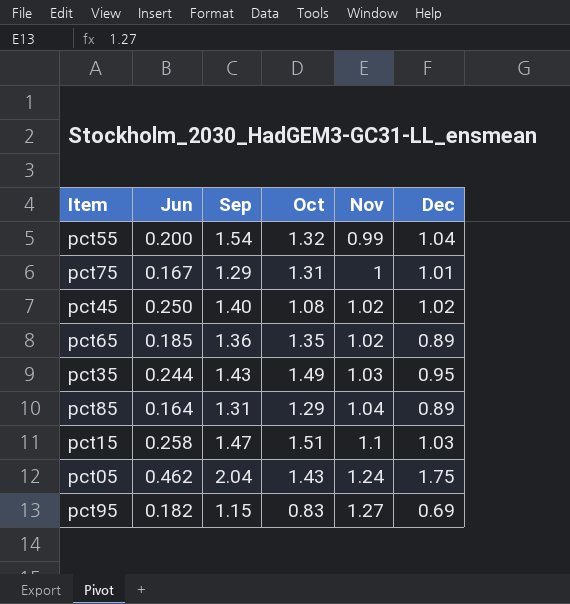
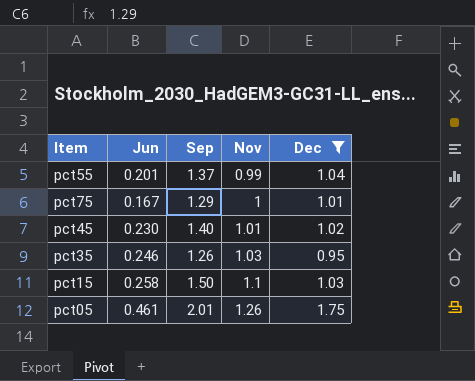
filter: none -> Dec >= 0.95
column Oct | position: 4 -> none
pct55 | Jun: 0.200 -> 0.201
pct55 | Sep: 1.54 -> 1.37
pct45 | Jun: 0.250 -> 0.230
pct45 | Nov: 1.02 -> 1.01
pct35 | Jun: 0.244 -> 0.246
pct35 | Sep: 1.43 -> 1.26
pct15 | Sep: 1.47 -> 1.50
pct05 | Jun: 0.462 -> 0.461
pct05 | Sep: 2.04 -> 2.01
pct05 | Nov: 1.24 -> 1.26

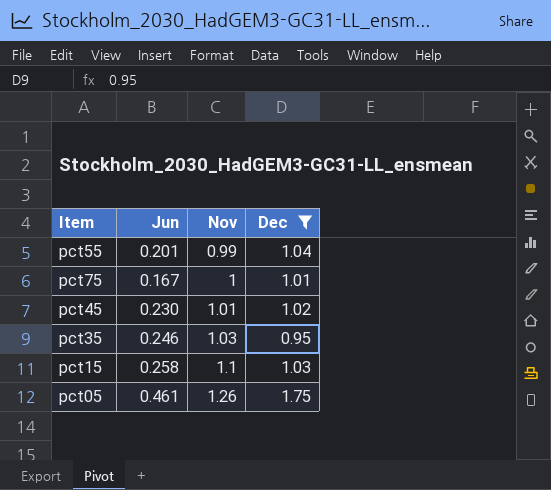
column Sep | position: 3 -> none

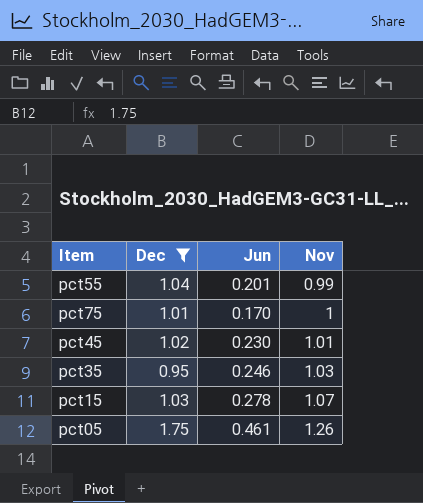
column Dec | position: 4 -> 2
pct75 | Jun: 0.167 -> 0.170
pct15 | Jun: 0.258 -> 0.278
pct15 | Nov: 1.1 -> 1.07

